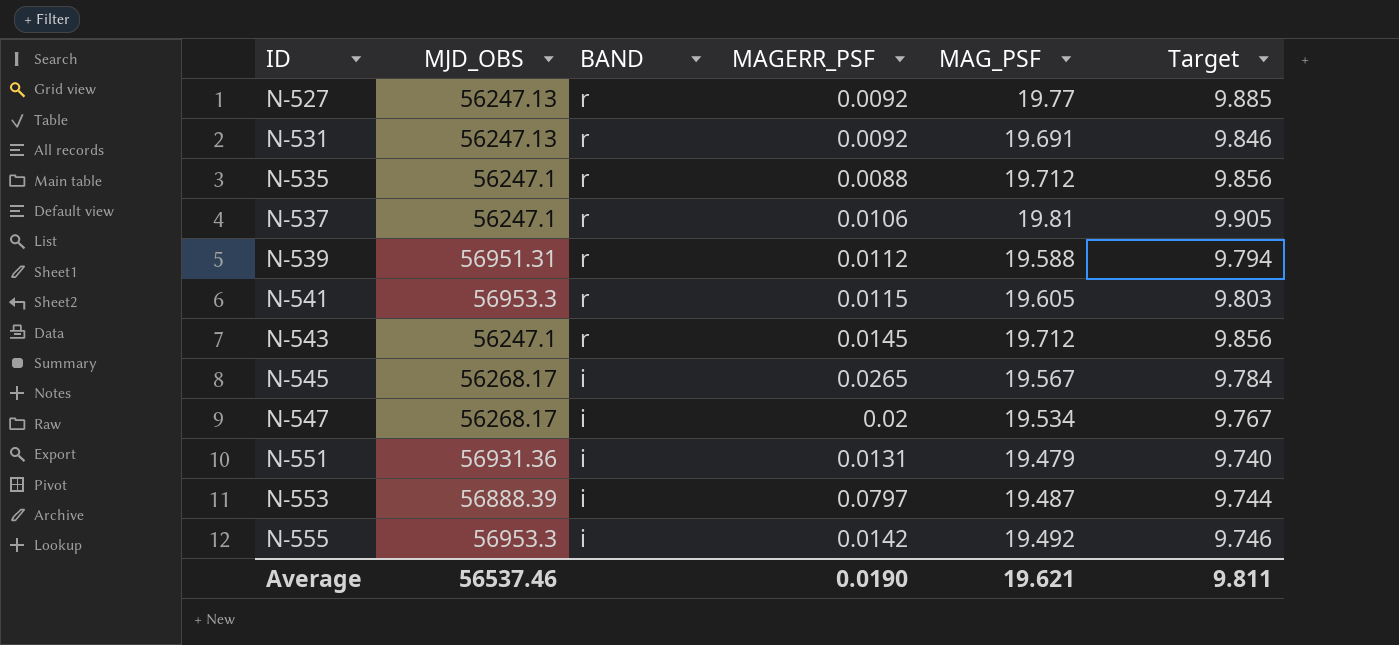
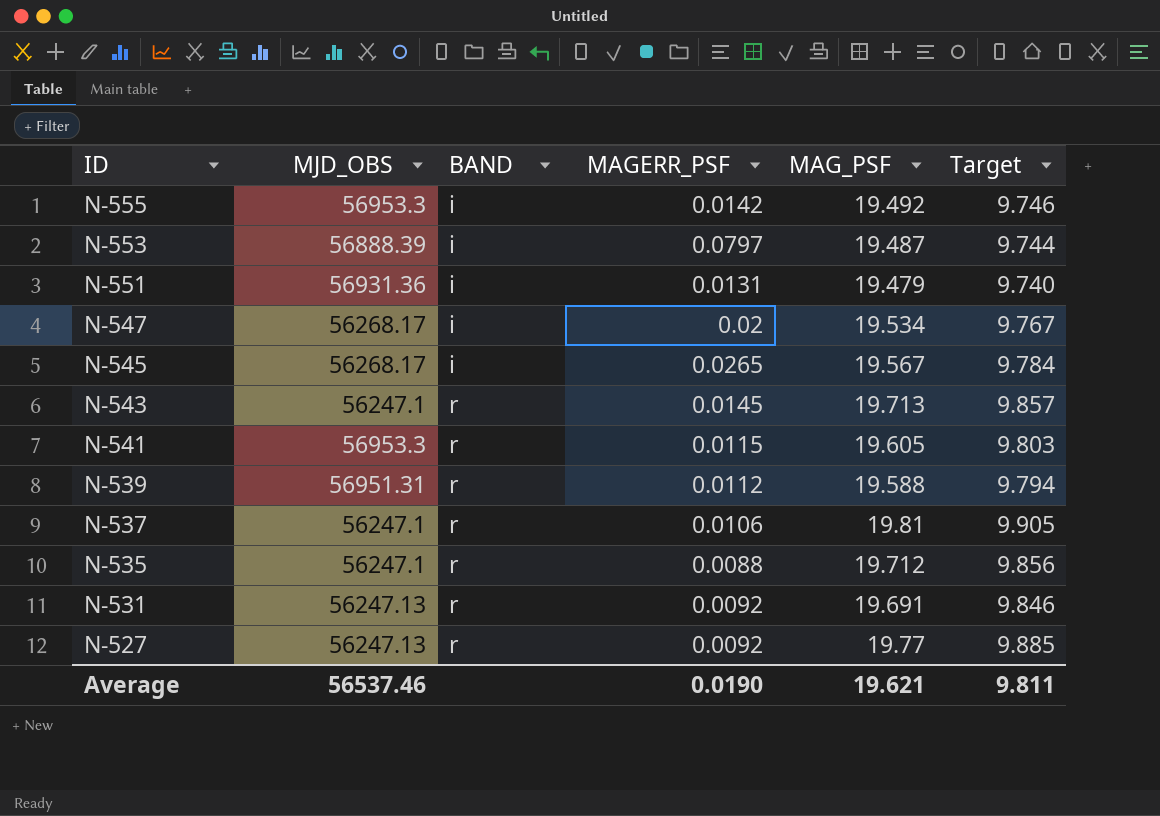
row order: ID ascending -> ID descending
N-543 | MAG_PSF: 19.712 -> 19.713
N-543 | Target: 9.856 -> 9.857

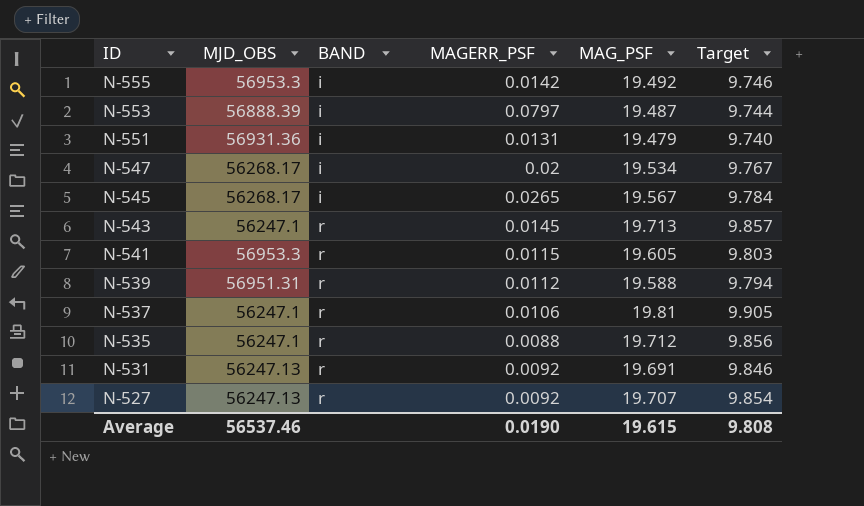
N-527 | MAG_PSF: 19.77 -> 19.707
N-527 | Target: 9.885 -> 9.854
Average | MAG_PSF: 19.621 -> 19.615
Average | Target: 9.811 -> 9.808

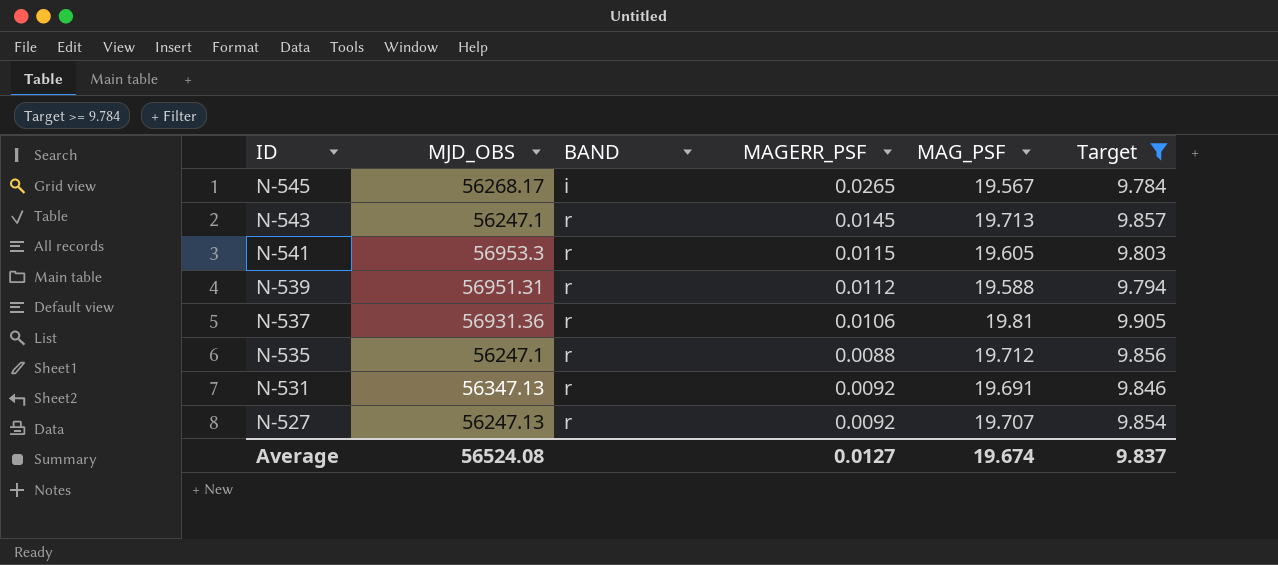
filter: none -> Target >= 9.784
N-537 | MJD_OBS: 56247.1 -> 56931.36
N-531 | MJD_OBS: 56247.13 -> 56347.13
Average | MJD_OBS: 56537.46 -> 56524.08
Average | MAGERR_PSF: 0.0190 -> 0.0127
Average | MAG_PSF: 19.615 -> 19.674
Average | Target: 9.808 -> 9.837

